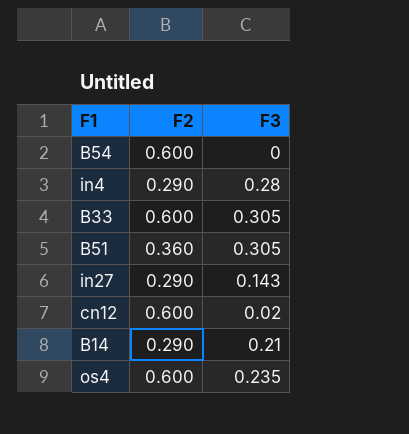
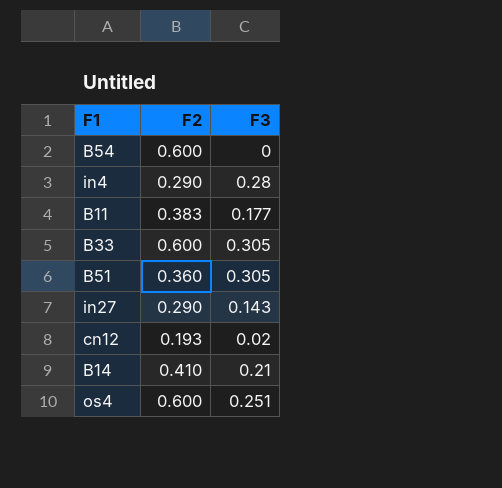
row B11: none -> 0.383 | 0.177
cn12 | F2: 0.600 -> 0.193
B14 | F2: 0.290 -> 0.410
os4 | F3: 0.235 -> 0.251

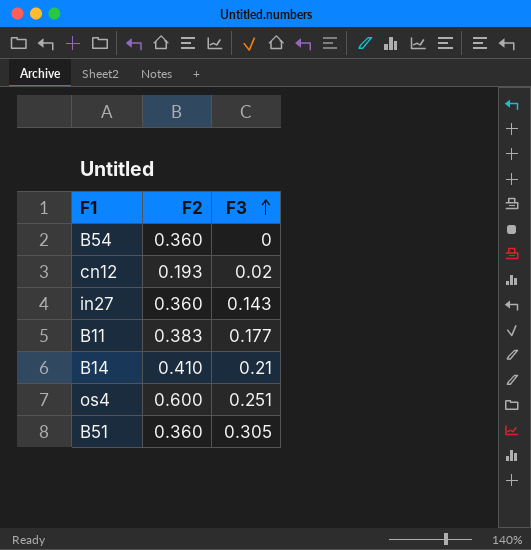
row order: none -> F3 ascending
row in4: 0.290 | 0.28 -> none
row B33: 0.600 | 0.305 -> none
B54 | F2: 0.600 -> 0.360
in27 | F2: 0.290 -> 0.360

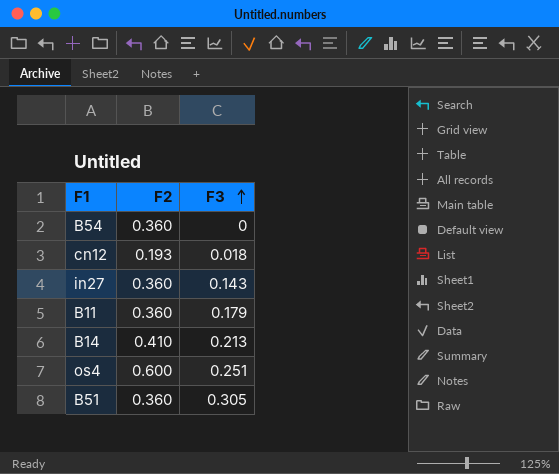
cn12 | F3: 0.02 -> 0.018
B11 | F2: 0.383 -> 0.360
B11 | F3: 0.177 -> 0.179
B14 | F3: 0.21 -> 0.213

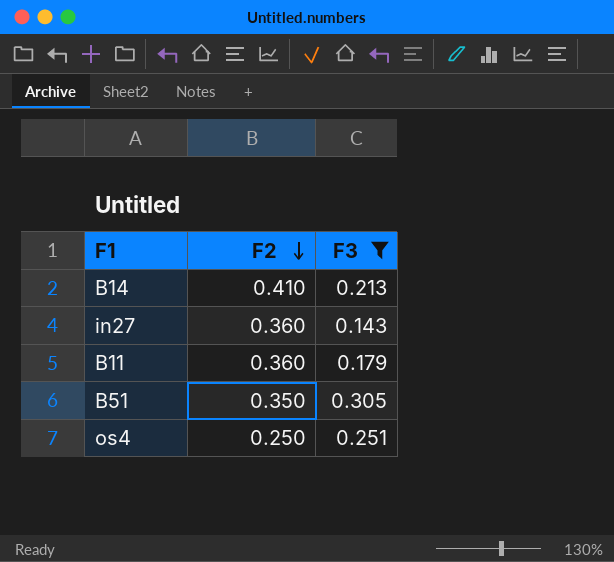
filter: none -> F3 >= 0.143
row order: F3 ascending -> F2 descending
B51 | F2: 0.360 -> 0.350
os4 | F2: 0.600 -> 0.250

